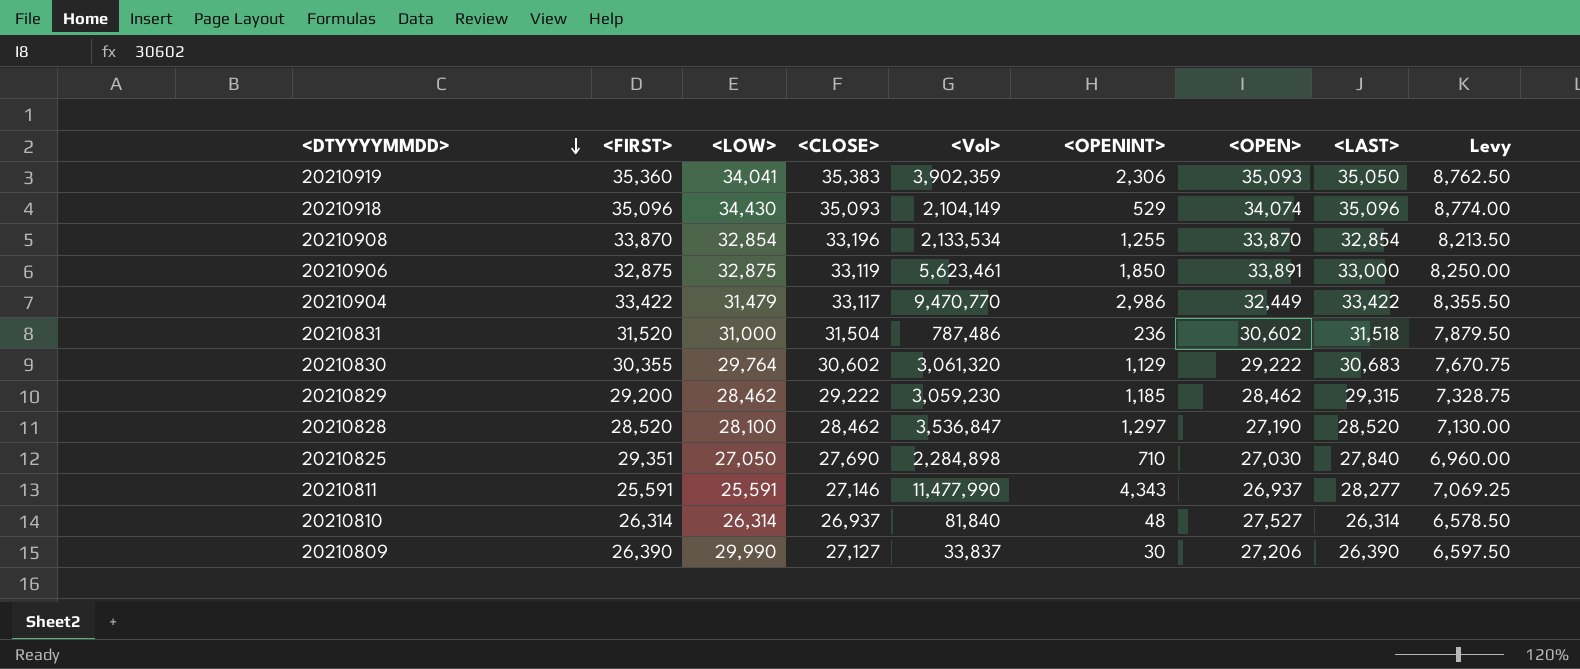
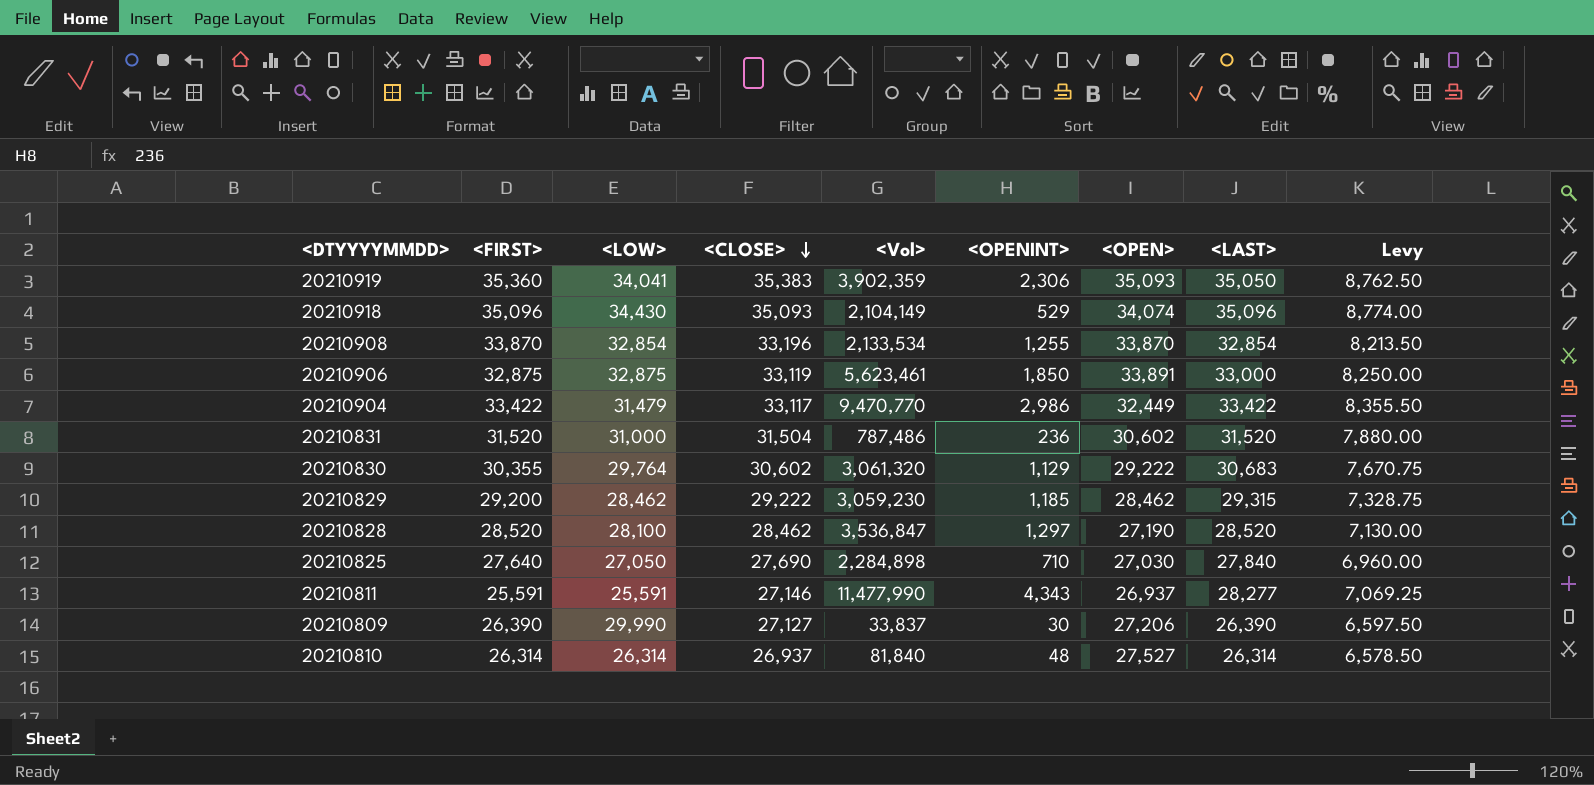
row order: <DTYYYYMMDD> descending -> <CLOSE> descending
20210831 | <LAST>: 31,518 -> 31,520
20210831 | Levy: 7,879.50 -> 7,880.00
20210825 | <FIRST>: 29,351 -> 27,640

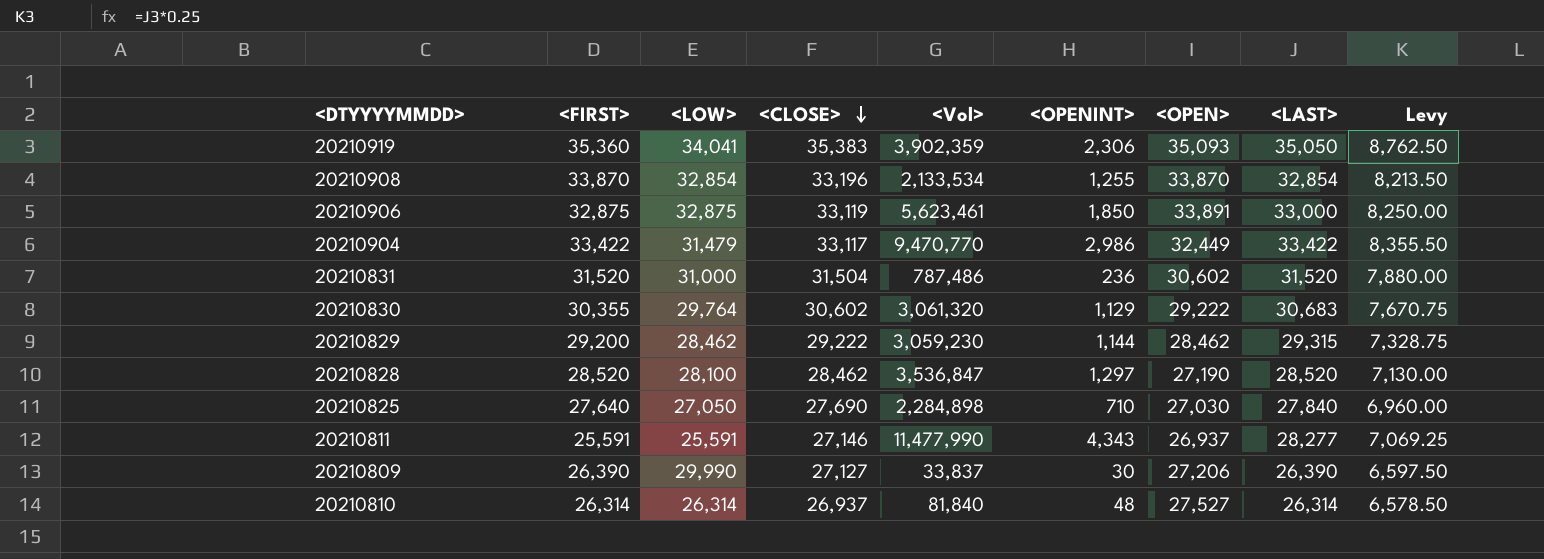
row 20210918: 35,096 | 34,430 | 35,093 | 2,104,149 | 529 | 34,074 | 35,096 | 8,774.00 -> none
20210829 | <OPENINT>: 1,185 -> 1,144

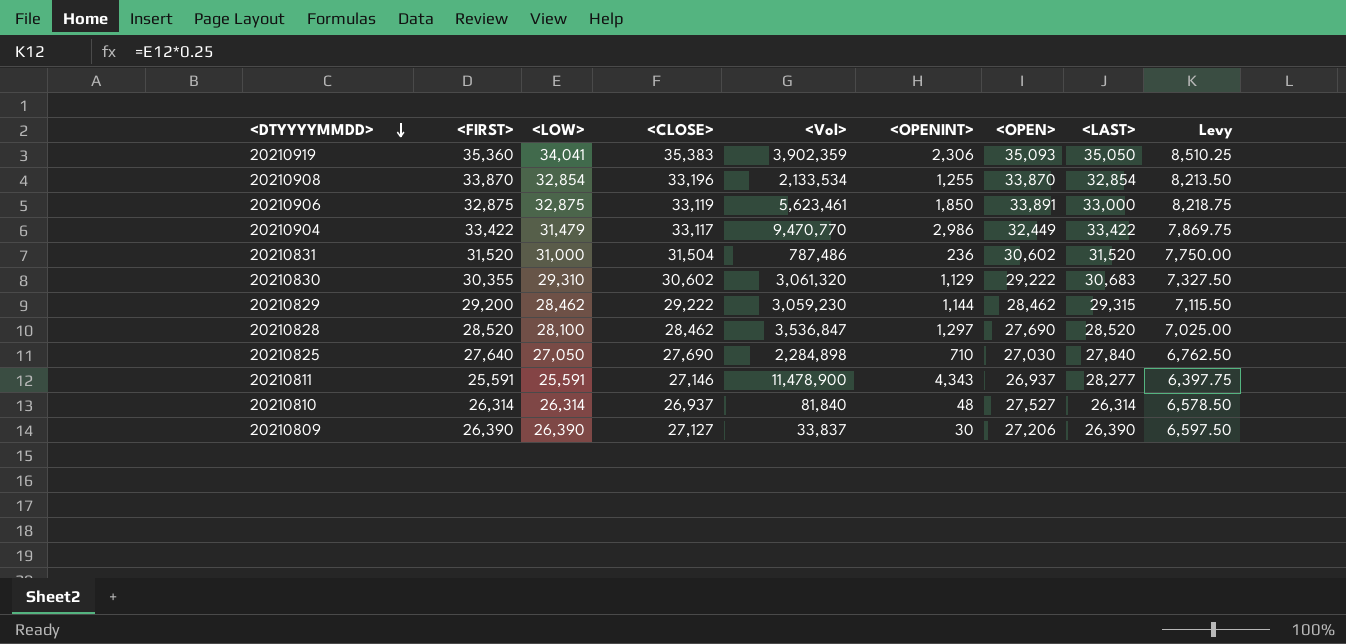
row order: <CLOSE> descending -> <DTYYYYMMDD> descending
column Levy | formula: [<LAST>] * 0.25 -> [<LOW>] * 0.25
20210830 | <LOW>: 29,764 -> 29,310
20210828 | <OPEN>: 27,190 -> 27,690
20210811 | <Vol>: 11,477,990 -> 11,478,900
20210809 | <LOW>: 29,990 -> 26,390

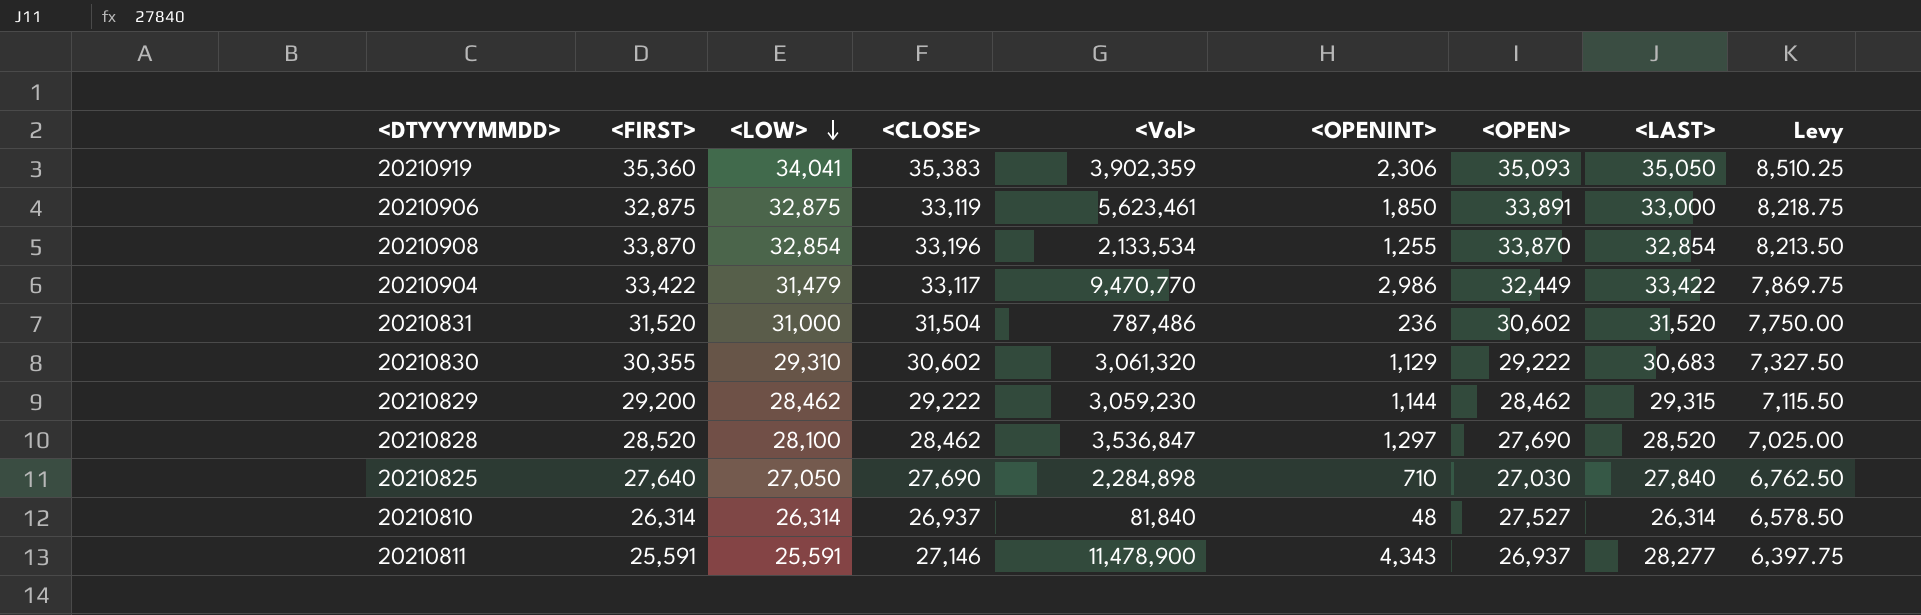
row order: <DTYYYYMMDD> descending -> <LOW> descending
row 20210809: 26,390 | 26,390 | 27,127 | 33,837 | 30 | 27,206 | 26,390 | 6,597.50 -> none

